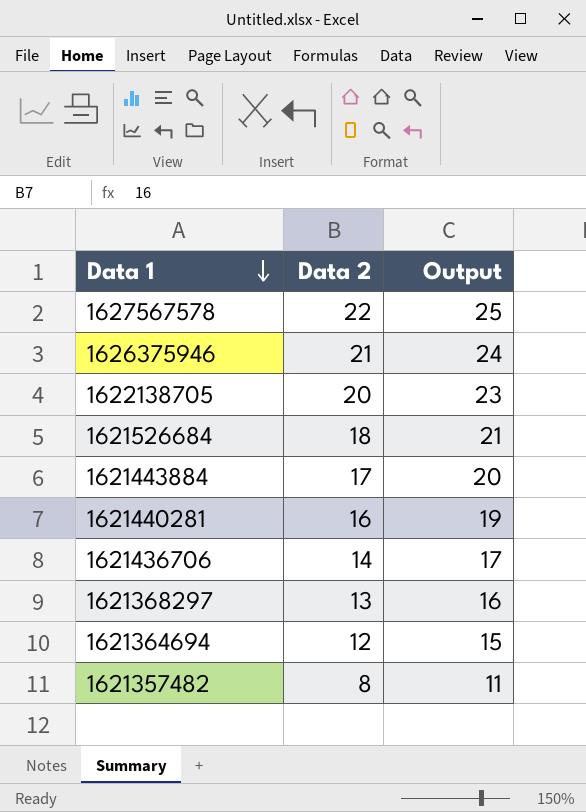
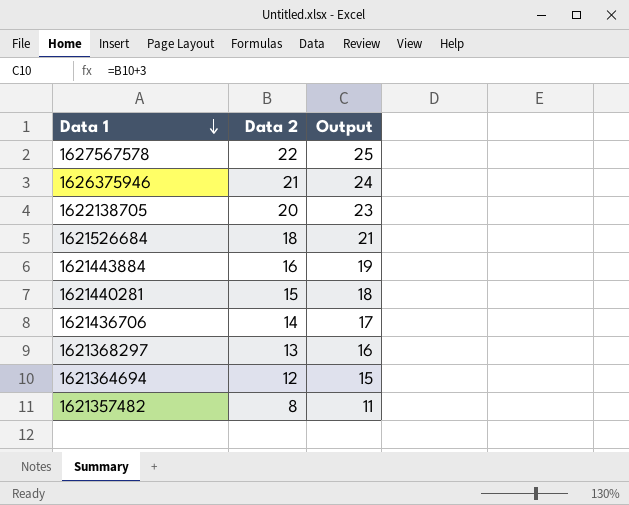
1621443884 | Data 2: 17 -> 16
1621443884 | Output: 20 -> 19
1621440281 | Data 2: 16 -> 15
1621440281 | Output: 19 -> 18

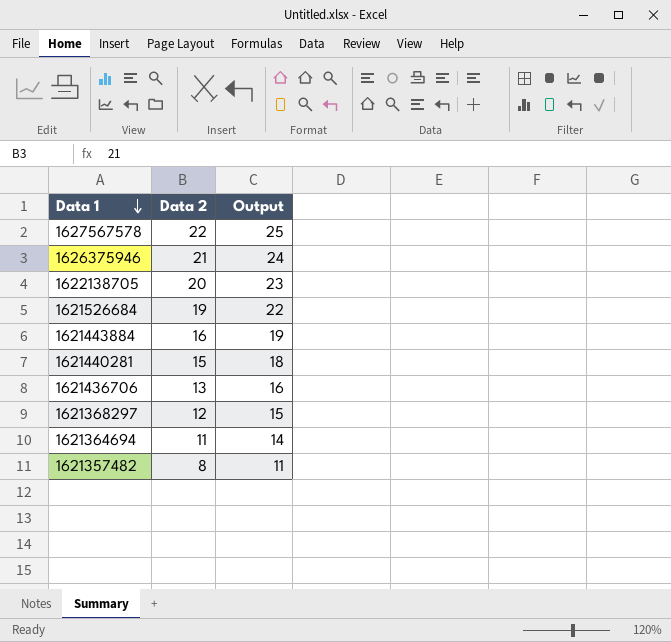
1621526684 | Data 2: 18 -> 19
1621526684 | Output: 21 -> 22
1621436706 | Data 2: 14 -> 13
1621436706 | Output: 17 -> 16
1621368297 | Data 2: 13 -> 12
1621368297 | Output: 16 -> 15
1621364694 | Data 2: 12 -> 11
1621364694 | Output: 15 -> 14

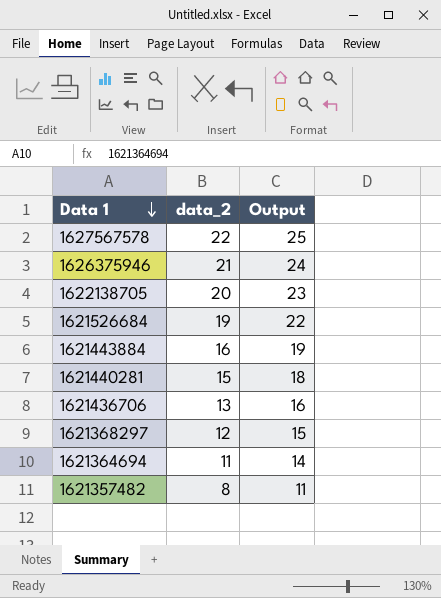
column name: Data 2 -> data_2

